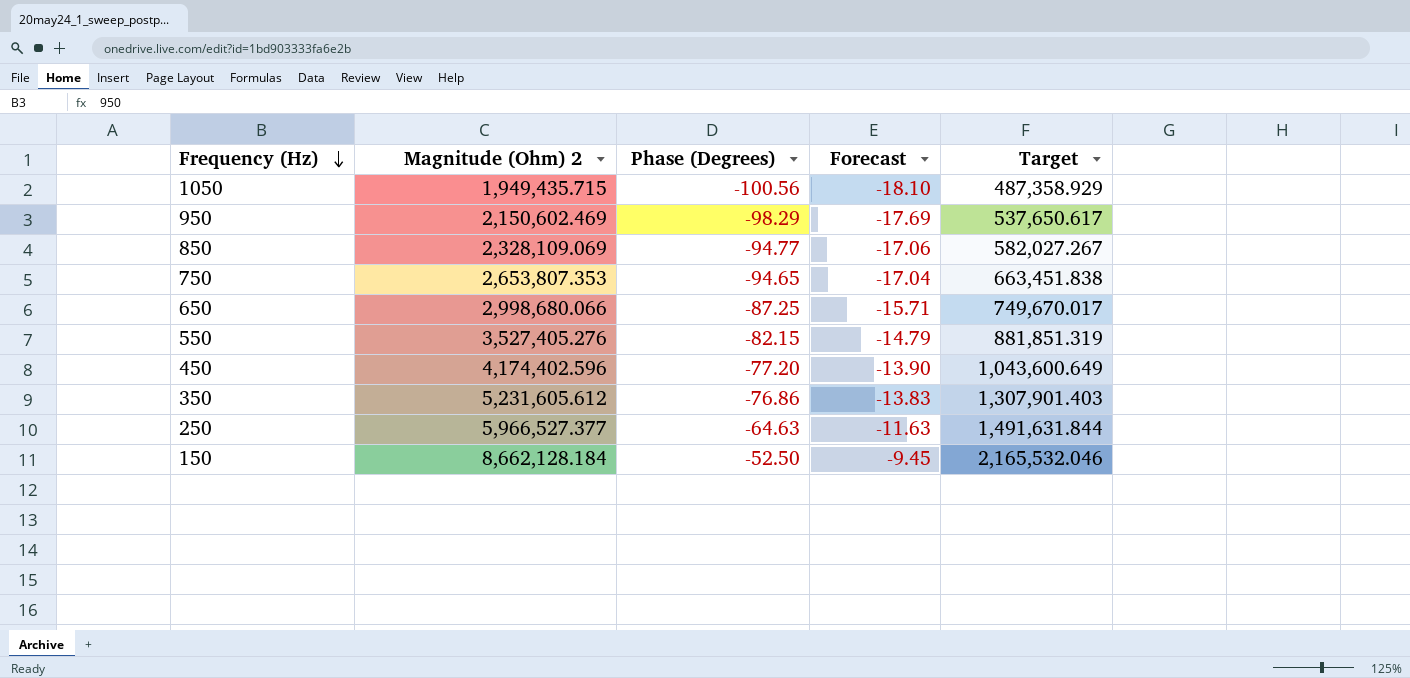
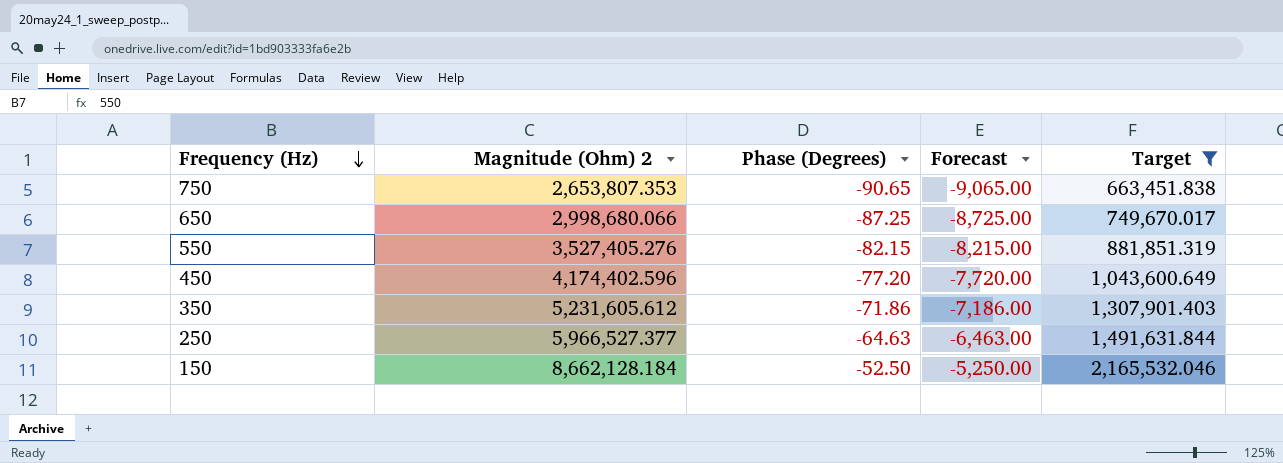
filter: none -> Target >= 663,451.838
column Forecast | formula: [Phase (Degrees)] * 0.18 -> [Phase (Degrees)] * 100
750 | Phase (Degrees): -94.65 -> -90.65
350 | Phase (Degrees): -76.86 -> -71.86

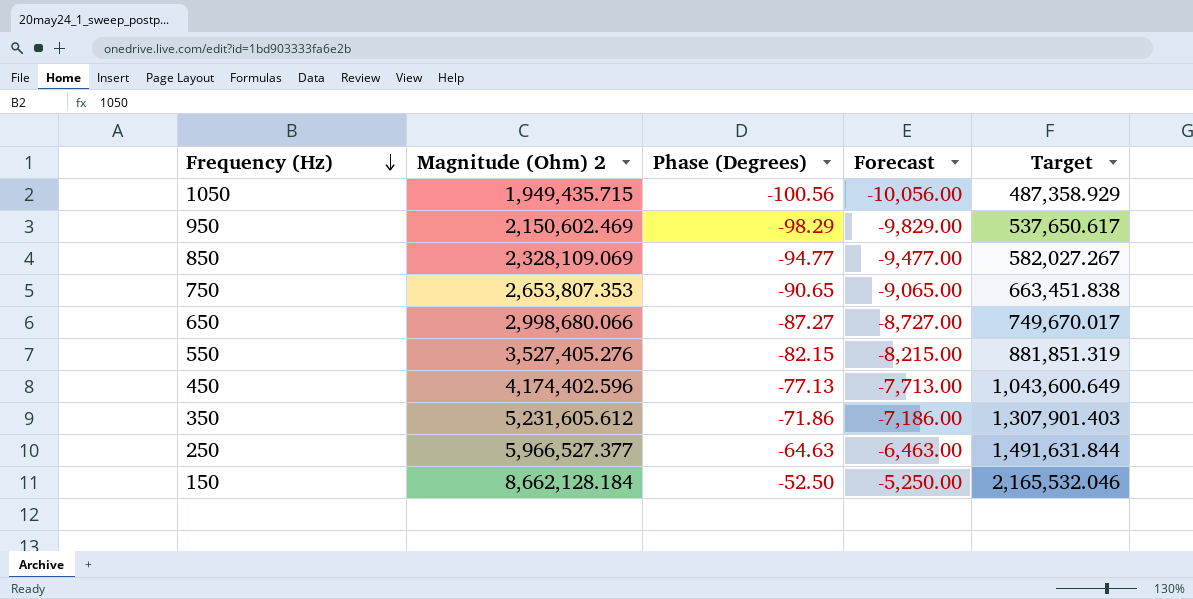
filter: Target >= 663,451.838 -> none
650 | Phase (Degrees): -87.25 -> -87.27
650 | Forecast: -8,725.00 -> -8,727.00
450 | Phase (Degrees): -77.20 -> -77.13
450 | Forecast: -7,720.00 -> -7,713.00

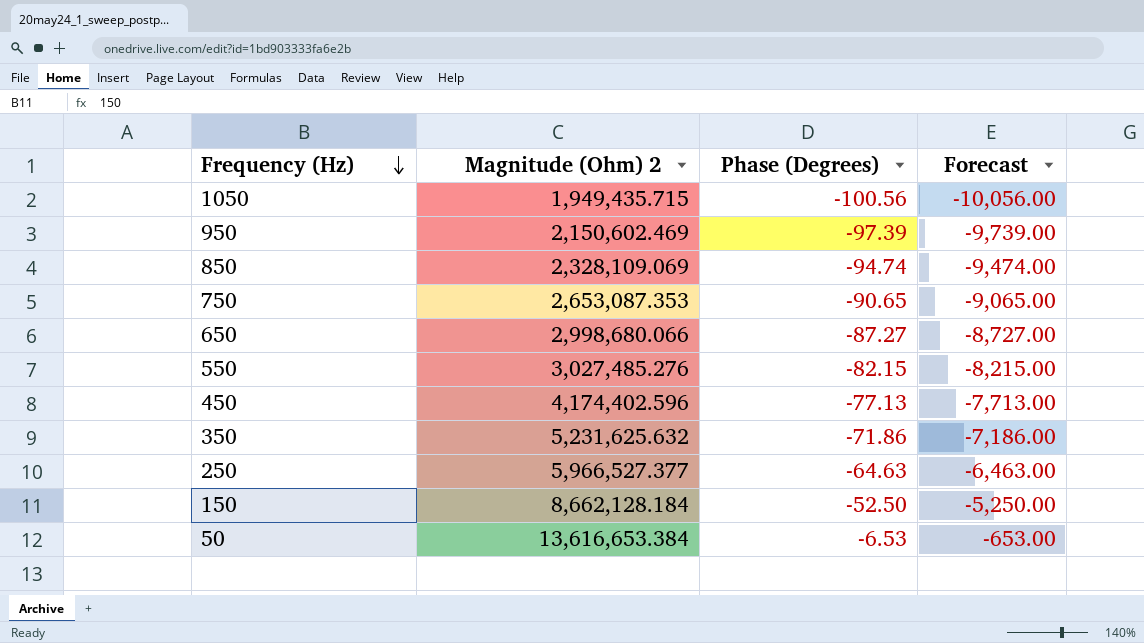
column Target | formula: [Magnitude (Ohm) 2] * 0.25 -> none
950 | Phase (Degrees): -98.29 -> -97.39
950 | Forecast: -9,829.00 -> -9,739.00
850 | Phase (Degrees): -94.77 -> -94.74
850 | Forecast: -9,477.00 -> -9,474.00
750 | Magnitude (Ohm) 2: 2,653,807.353 -> 2,653,087.353
550 | Magnitude (Ohm) 2: 3,527,405.276 -> 3,027,485.276
350 | Magnitude (Ohm) 2: 5,231,605.612 -> 5,231,625.632
row 50: none -> 13,616,653.384 | -6.53 | -653.00

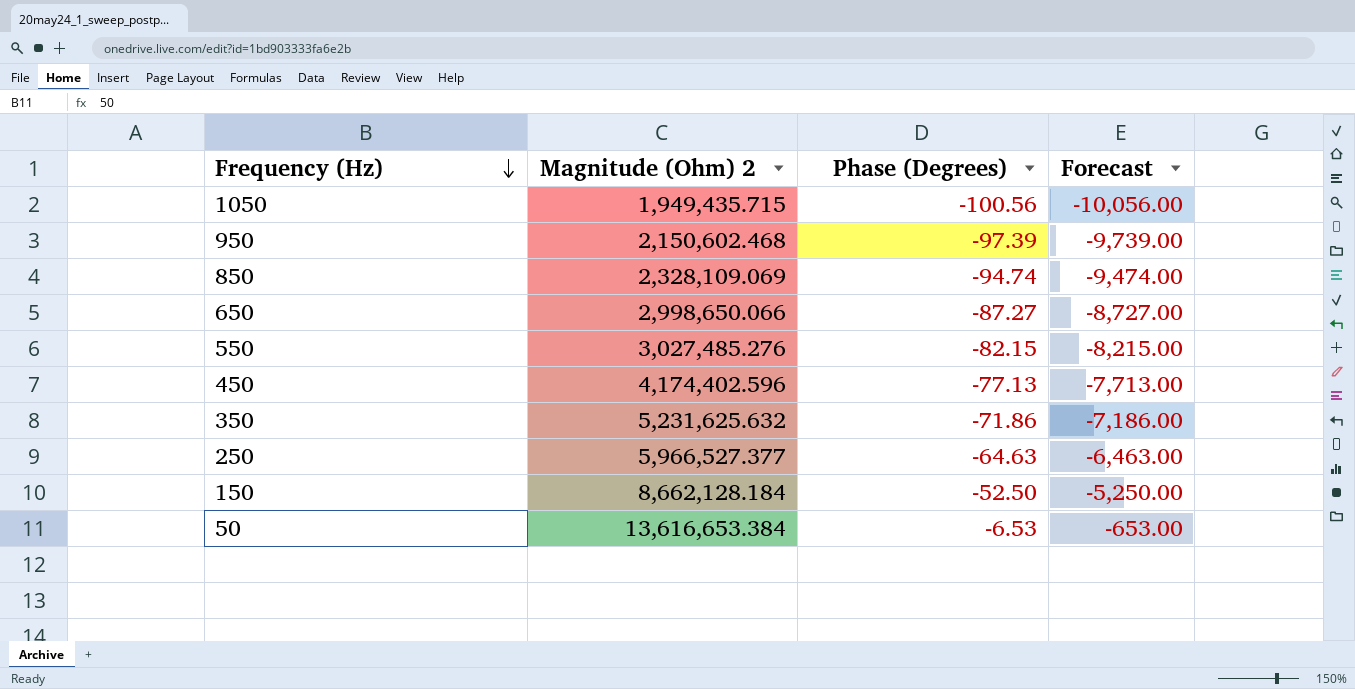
row 750: 2,653,087.353 | -90.65 | -9,065.00 -> none
950 | Magnitude (Ohm) 2: 2,150,602.469 -> 2,150,602.468
650 | Magnitude (Ohm) 2: 2,998,680.066 -> 2,998,650.066

